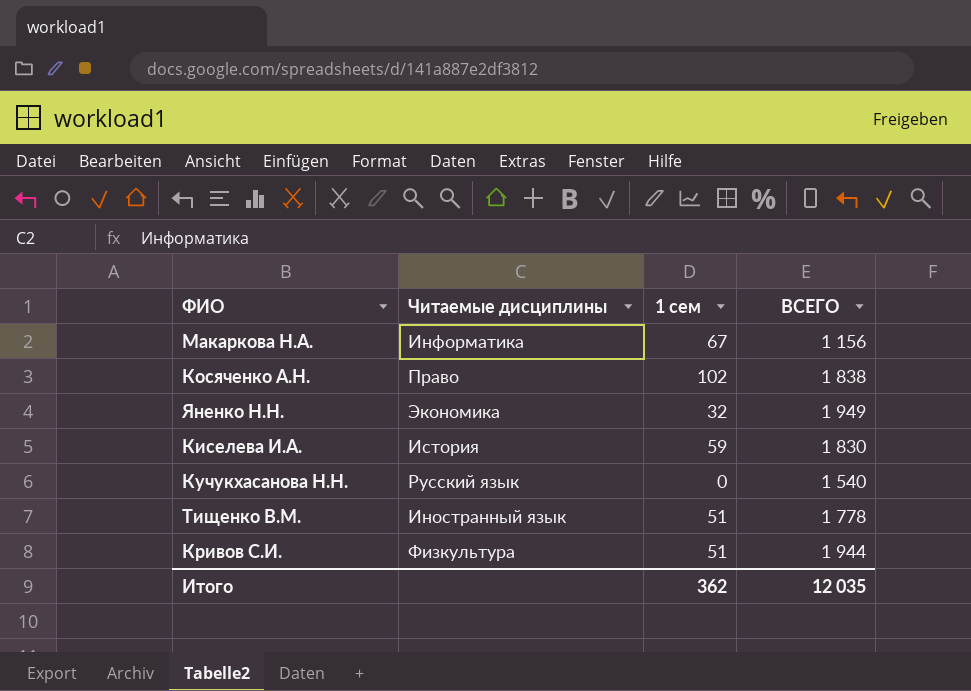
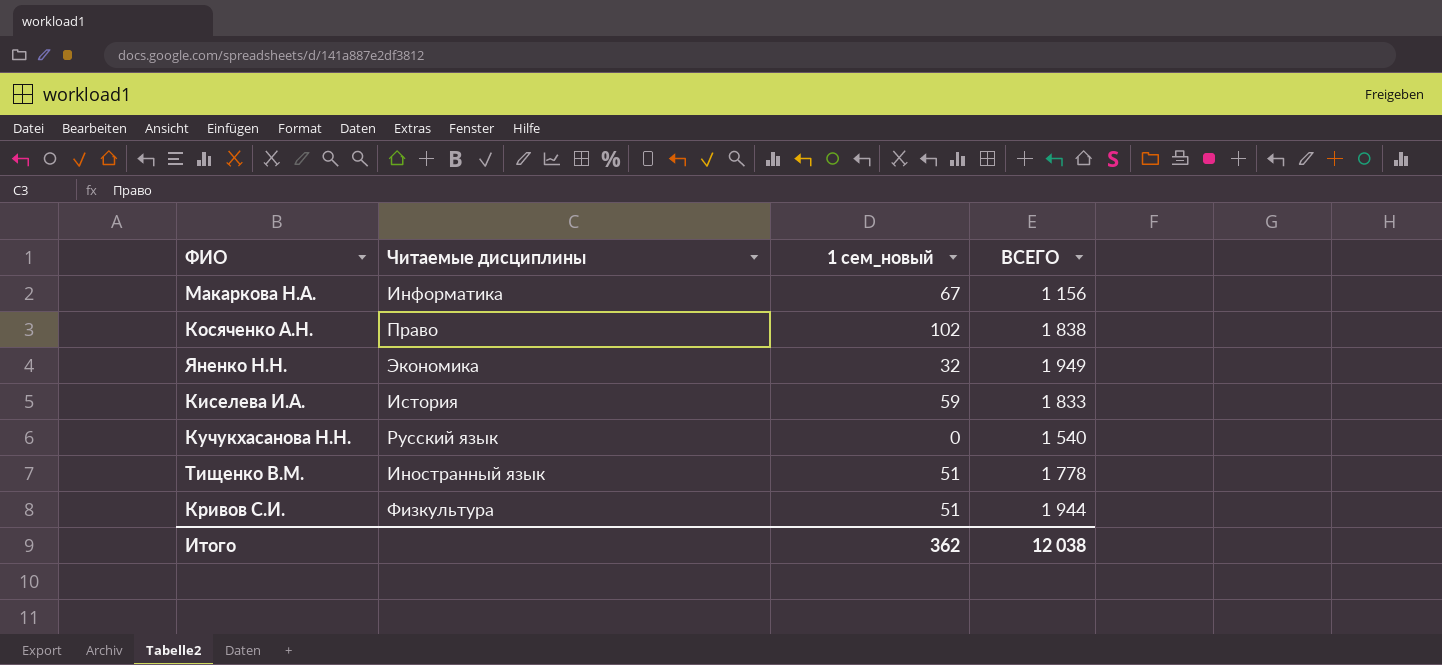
column name: 1 сем -> 1 сем_новый
Киселева И.А. | ВСЕГО: 1 830 -> 1 833
Итого | ВСЕГО: 12 035 -> 12 038

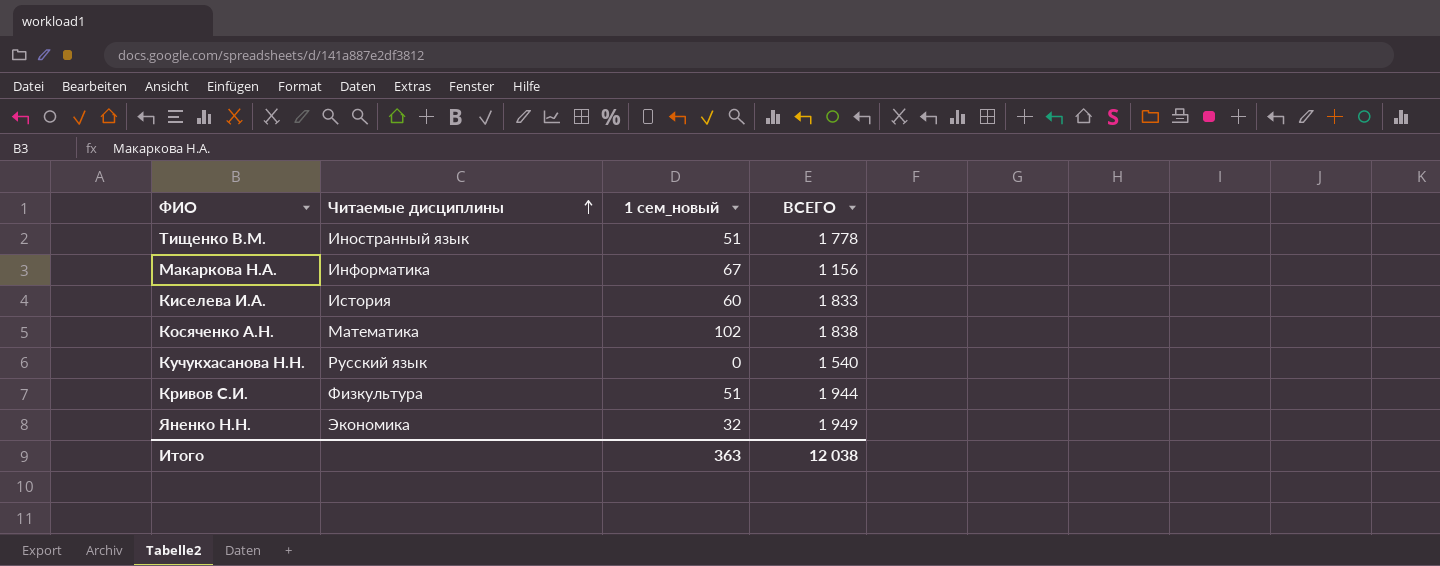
row order: none -> Читаемые дисциплины ascending
Киселева И.А. | 1 сем_новый: 59 -> 60
Косяченко А.Н. | Читаемые дисциплины: Право -> Математика
Итого | 1 сем_новый: 362 -> 363

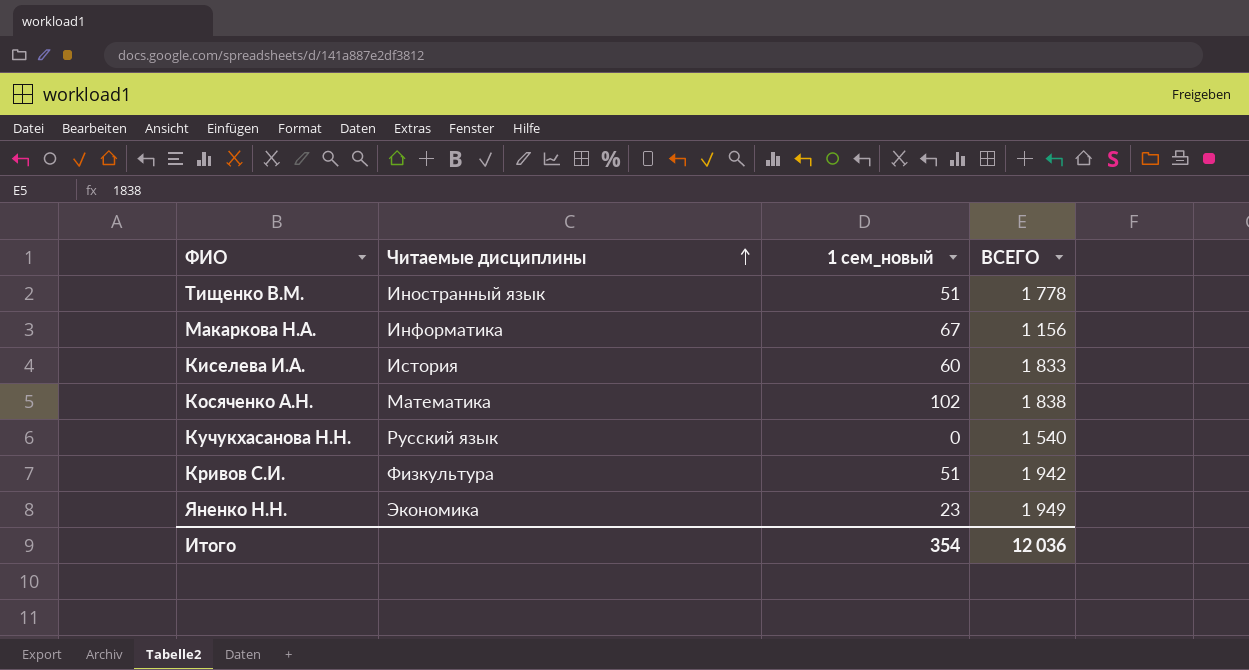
Кривов С.И. | ВСЕГО: 1 944 -> 1 942
Яненко Н.Н. | 1 сем_новый: 32 -> 23
Итого | 1 сем_новый: 363 -> 354
Итого | ВСЕГО: 12 038 -> 12 036

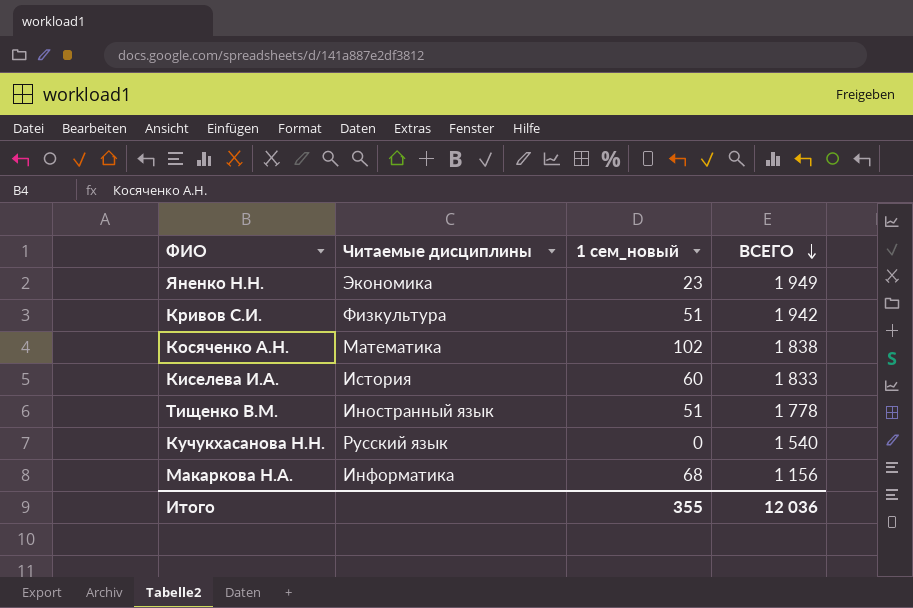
row order: Читаемые дисциплины ascending -> ВСЕГО descending
Макаркова Н.А. | 1 сем_новый: 67 -> 68
Итого | 1 сем_новый: 354 -> 355

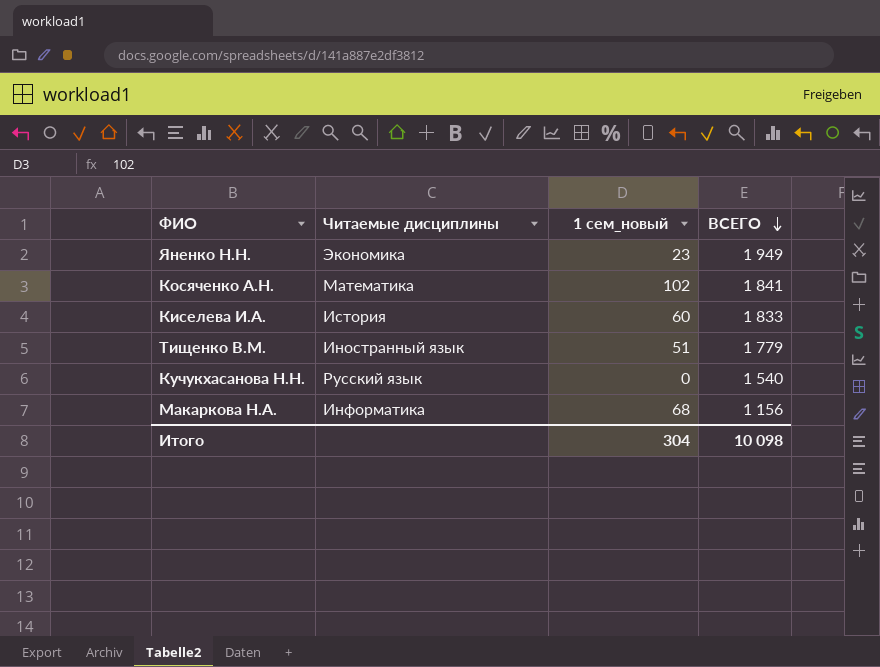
row Кривов С.И.: Физкультура | 51 | 1 942 -> none
Косяченко А.Н. | ВСЕГО: 1 838 -> 1 841
Тищенко В.М. | ВСЕГО: 1 778 -> 1 779
Итого | 1 сем_новый: 355 -> 304
Итого | ВСЕГО: 12 036 -> 10 098

